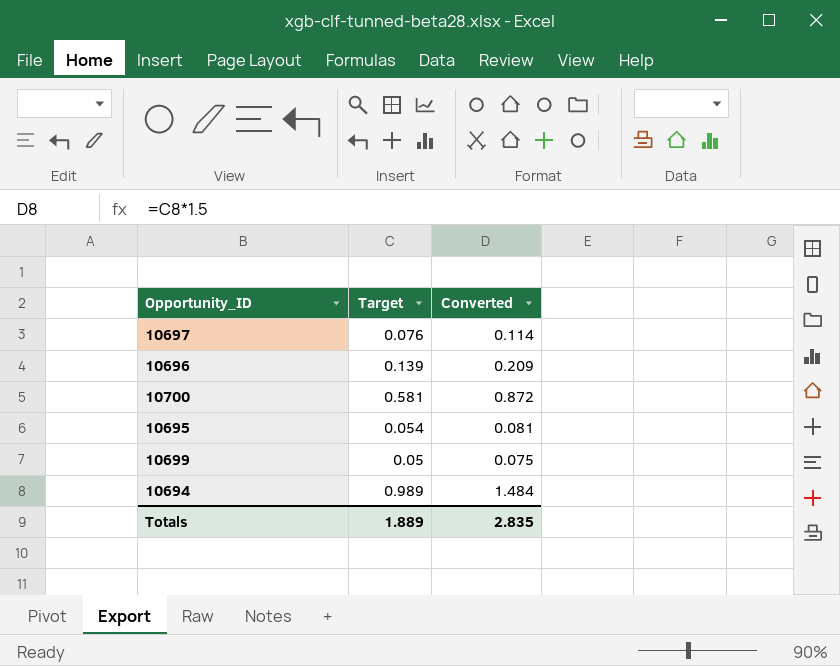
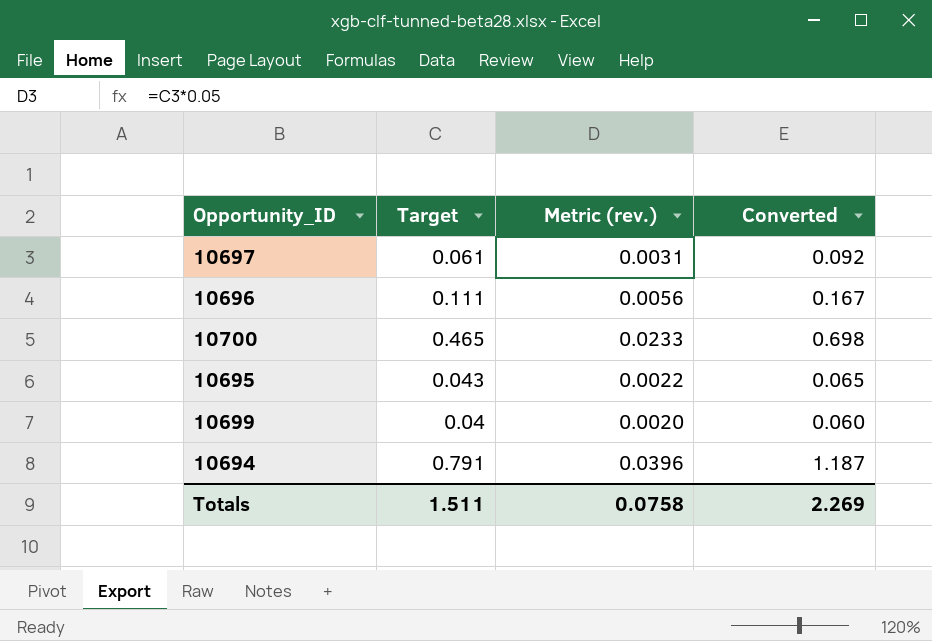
column Metric (rev.) | formula: none -> [Target] * 0.05
10697 | Target: 0.076 -> 0.061
10697 | Converted: 0.114 -> 0.092
10696 | Target: 0.139 -> 0.111
10696 | Converted: 0.209 -> 0.167
10700 | Target: 0.581 -> 0.465
10700 | Converted: 0.872 -> 0.698
10695 | Target: 0.054 -> 0.043
10695 | Converted: 0.081 -> 0.065
10699 | Target: 0.05 -> 0.04
10699 | Converted: 0.075 -> 0.060
10694 | Target: 0.989 -> 0.791
10694 | Converted: 1.484 -> 1.187
Totals | Target: 1.889 -> 1.511
Totals | Converted: 2.835 -> 2.269

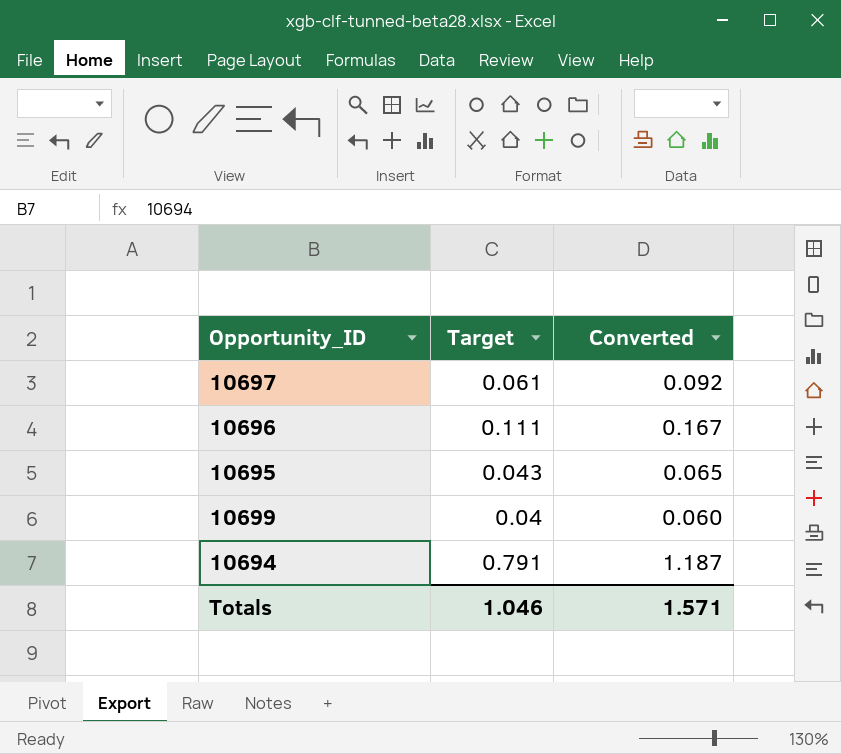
column Metric (rev.) | formula: [Target] * 0.05 -> none
row 10700: 0.465 | 0.0233 | 0.698 -> none
Totals | Target: 1.511 -> 1.046
Totals | Converted: 2.269 -> 1.571

